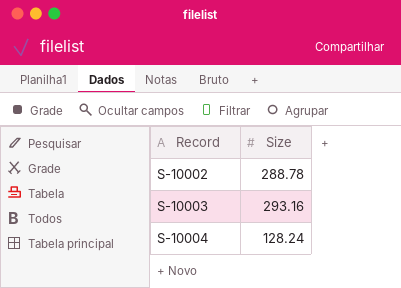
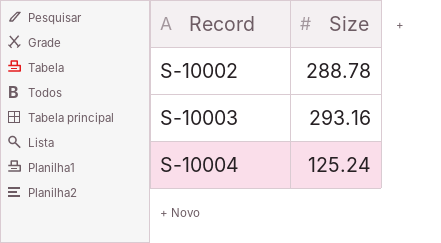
S-10004 | Size: 128.24 -> 125.24

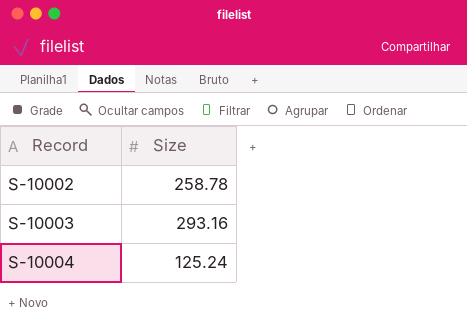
S-10002 | Size: 288.78 -> 258.78

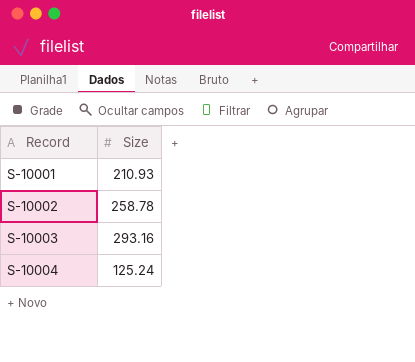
row S-10001: none -> 210.93

